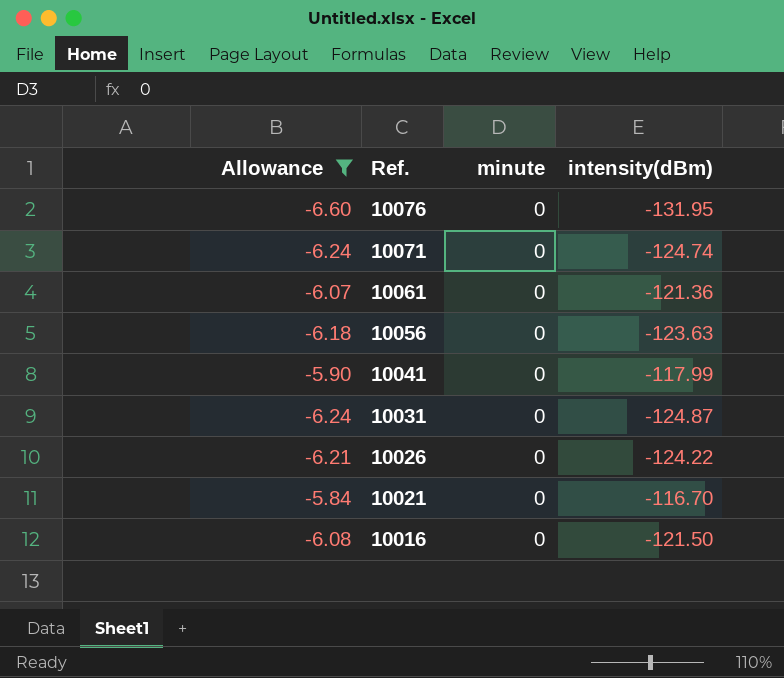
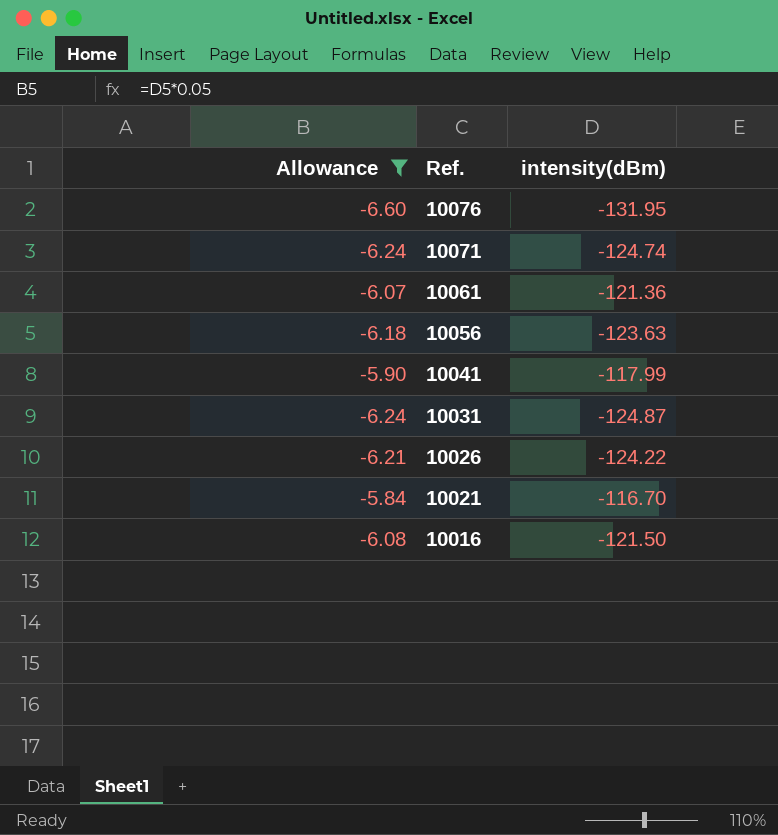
column minute | position: 3 -> none

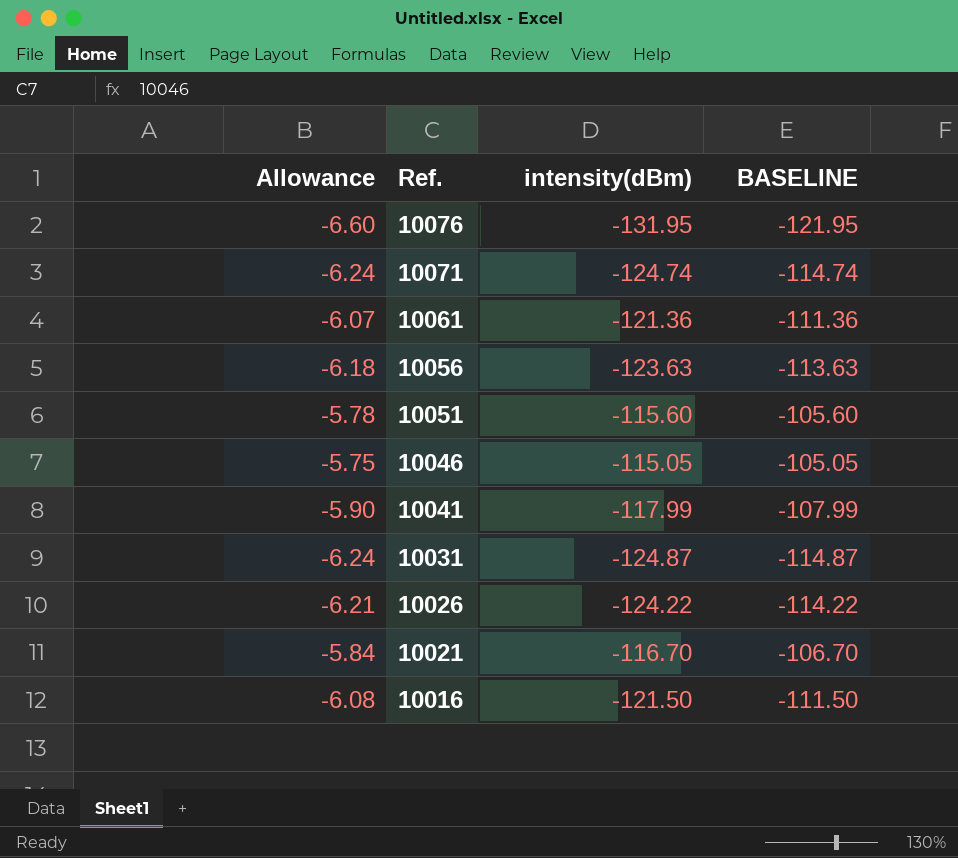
filter: Allowance <= -5.84 -> none
column BASELINE | formula: none -> [intensity(dBm)] + 10

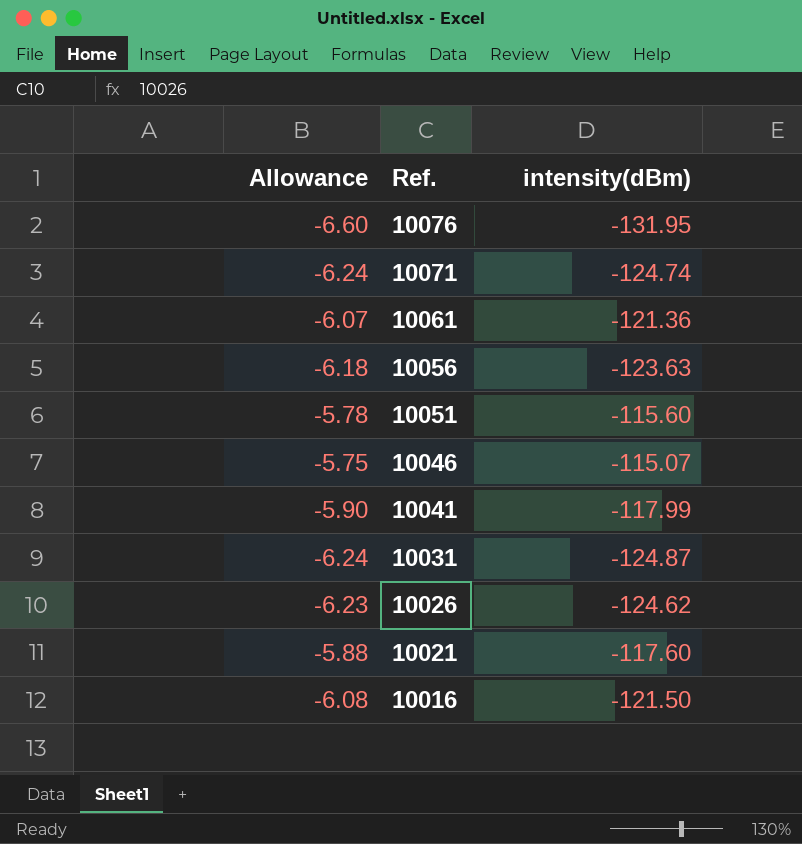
column BASELINE | formula: [intensity(dBm)] + 10 -> none
10046 | intensity(dBm): -115.05 -> -115.07
10026 | Allowance: -6.21 -> -6.23
10026 | intensity(dBm): -124.22 -> -124.62
10021 | Allowance: -5.84 -> -5.88
10021 | intensity(dBm): -116.70 -> -117.60

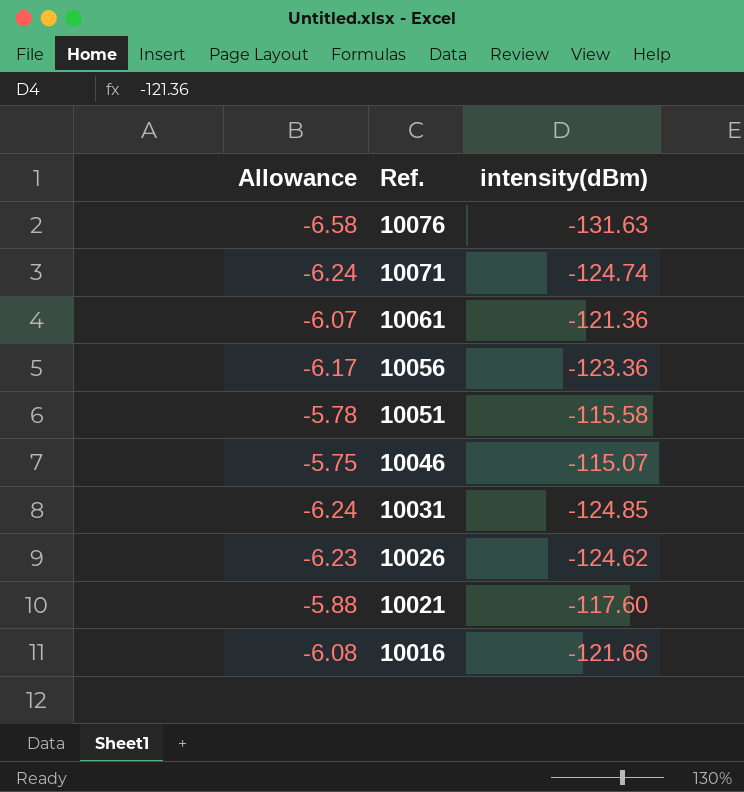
row 10041: -5.90 | -117.99 -> none
10076 | Allowance: -6.60 -> -6.58
10076 | intensity(dBm): -131.95 -> -131.63
10056 | Allowance: -6.18 -> -6.17
10056 | intensity(dBm): -123.63 -> -123.36
10051 | intensity(dBm): -115.60 -> -115.58
10031 | intensity(dBm): -124.87 -> -124.85
10016 | intensity(dBm): -121.50 -> -121.66

